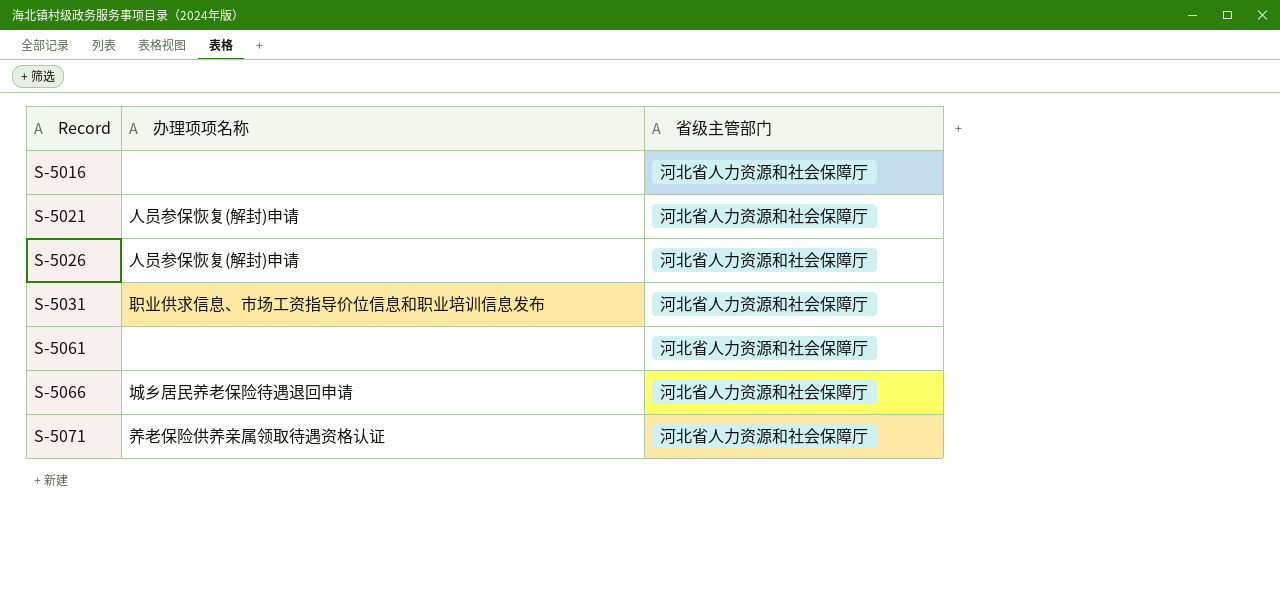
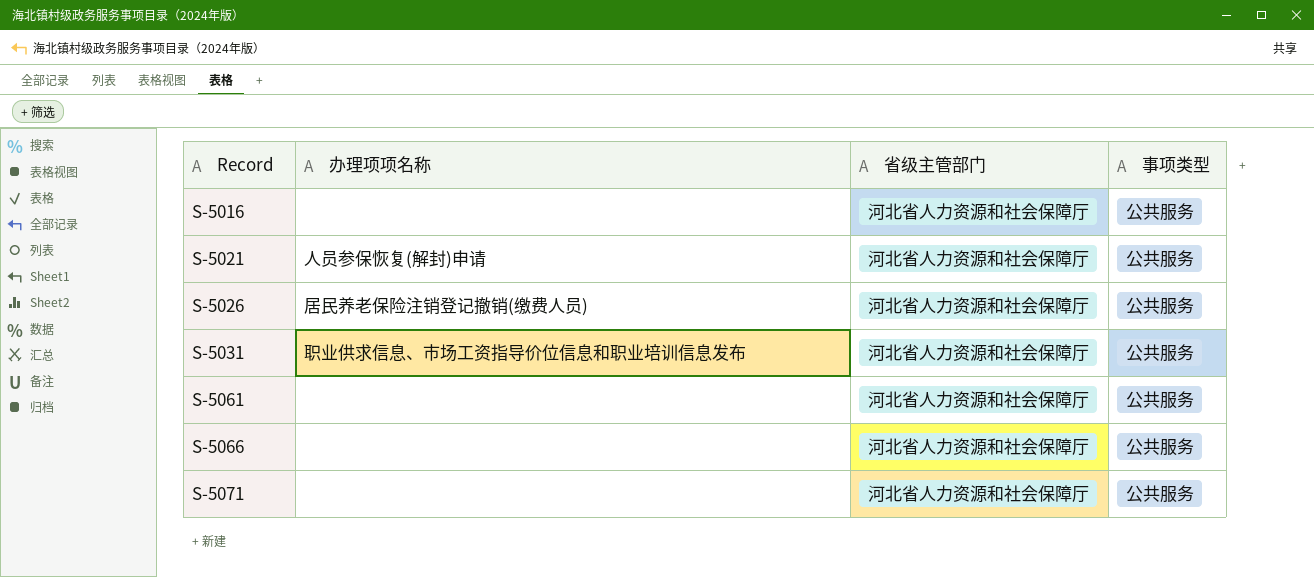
column 事项类型 | position: none -> 4
S-5026 | 办理项项名称: 人员参保恢复(解封)申请 -> 居民养老保险注销登记撤销(缴费人员)
S-5066 | 办理项项名称: 城乡居民养老保险待遇退回申请 -> none
S-5071 | 办理项项名称: 养老保险供养亲属领取待遇资格认证 -> none

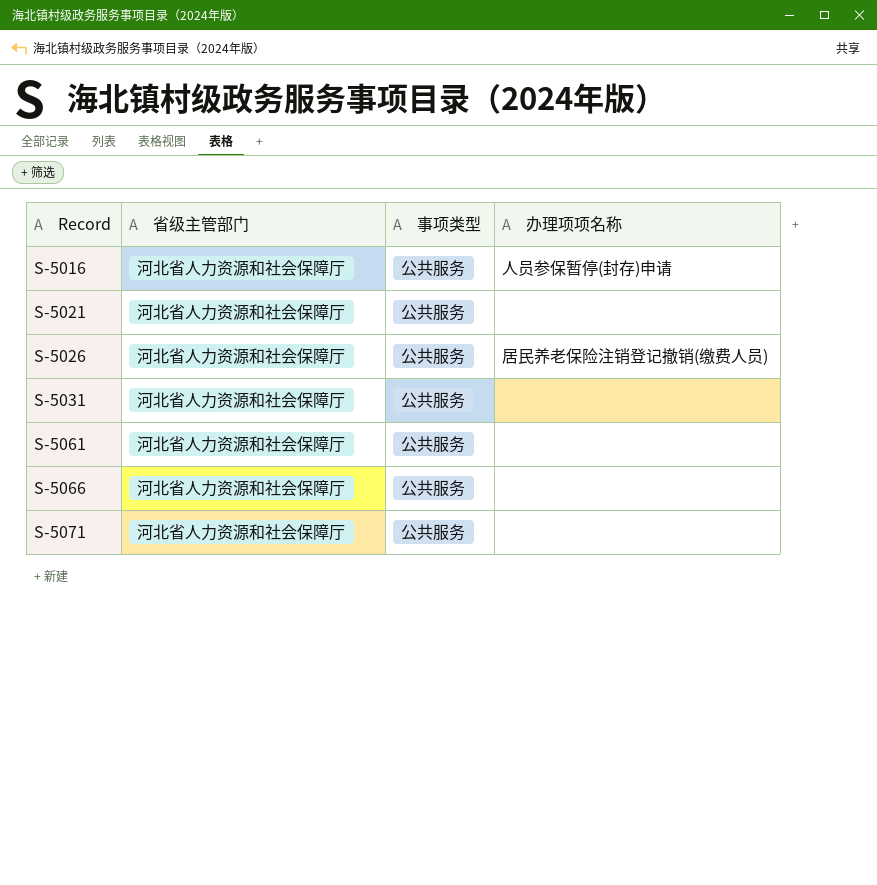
column 办理项项名称 | position: 2 -> 4
S-5016 | 办理项项名称: none -> 人员参保暂停(封存)申请
S-5021 | 办理项项名称: 人员参保恢复(解封)申请 -> none
S-5031 | 办理项项名称: 职业供求信息、市场工资指导价位信息和职业培训信息发布 -> none

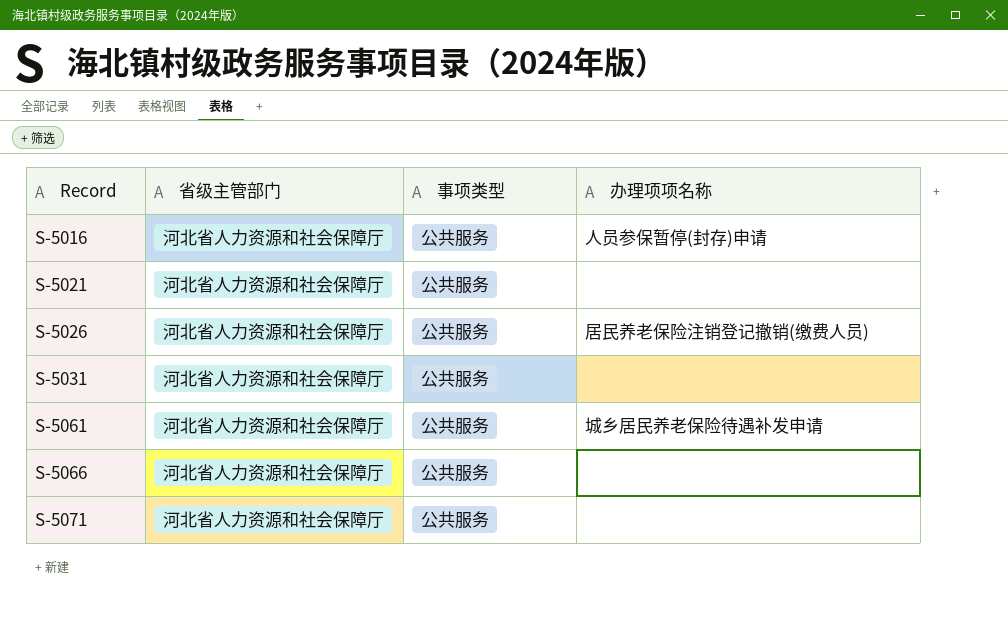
S-5061 | 办理项项名称: none -> 城乡居民养老保险待遇补发申请

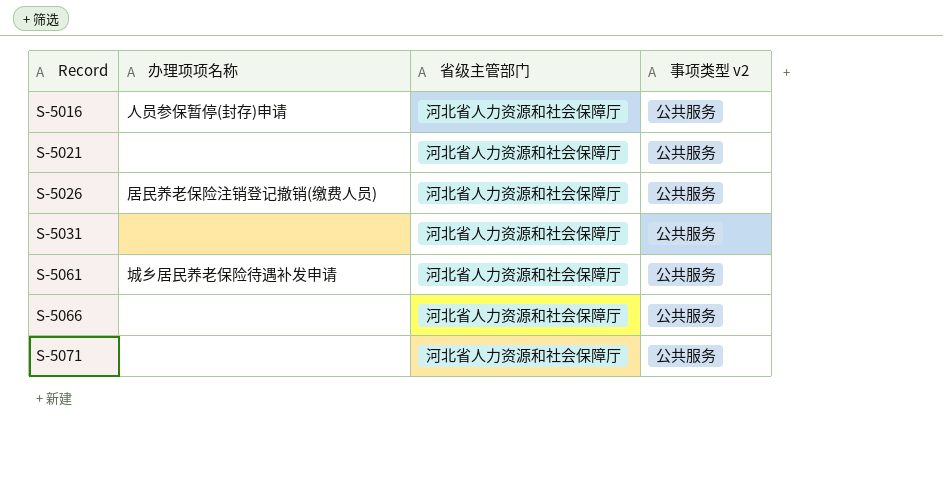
column 办理项项名称 | position: 4 -> 2
column name: 事项类型 -> 事项类型 v2

